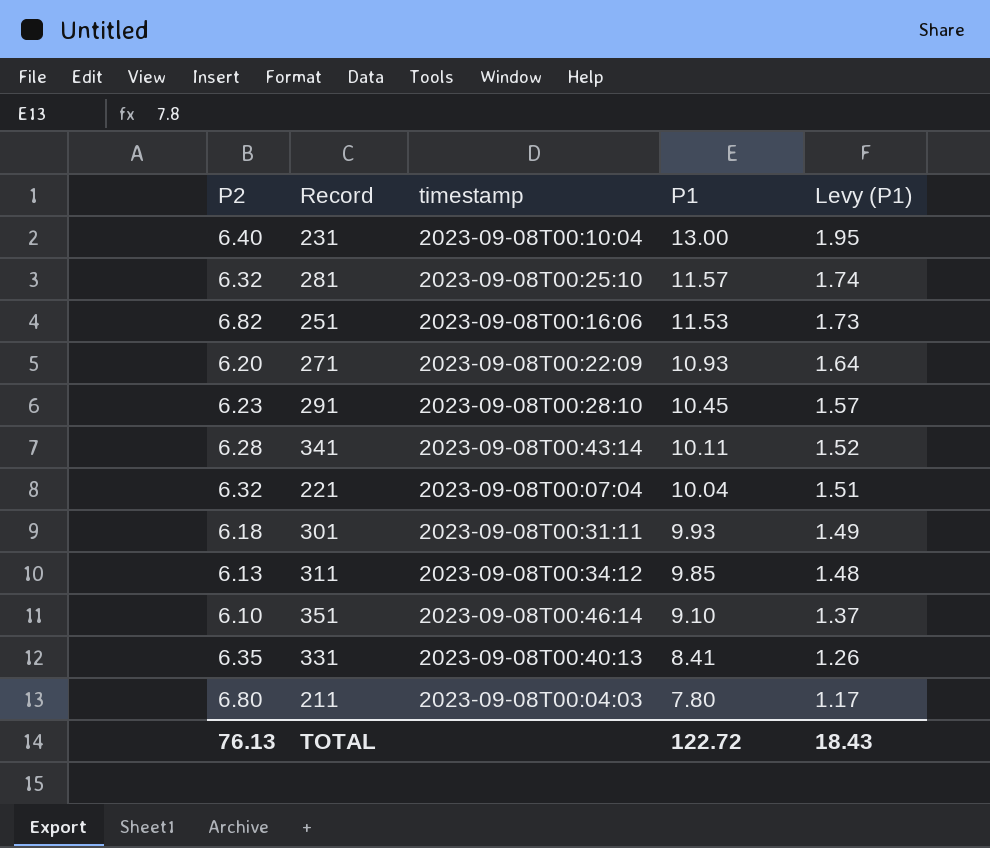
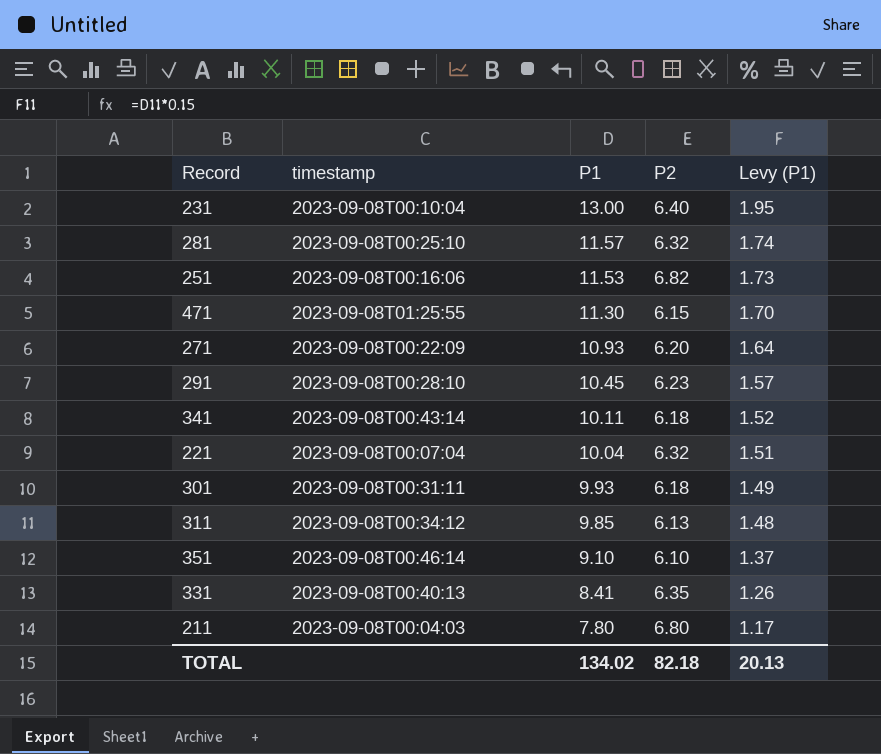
column P2 | position: 1 -> 4
row 471: none -> 2023-09-08T01:25:55 | 11.30 | 6.15 | 1.70
341 | P2: 6.28 -> 6.18
TOTAL | P1: 122.72 -> 134.02
TOTAL | P2: 76.13 -> 82.18
TOTAL | Levy (P1): 18.43 -> 20.13

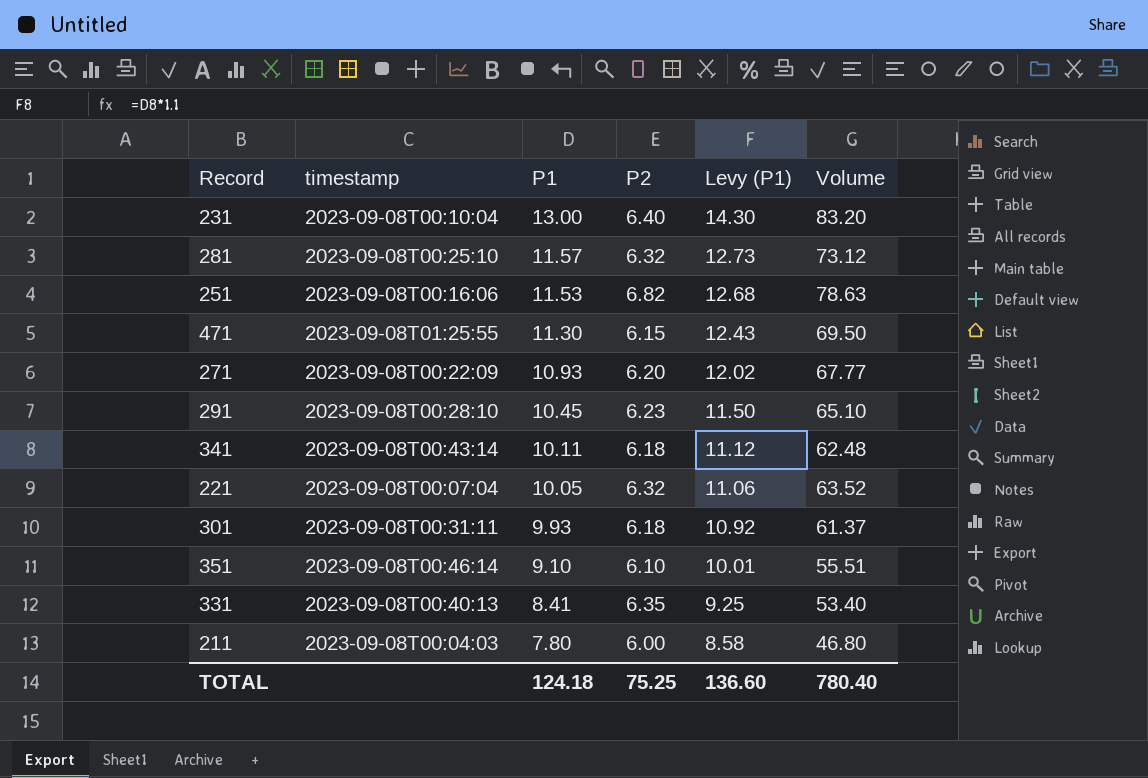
column Levy (P1) | formula: [P1] * 0.15 -> [P1] * 1.1
column Volume | formula: none -> [P1] * [P2]
row 311: 2023-09-08T00:34:12 | 9.85 | 6.13 | 1.48 -> none
221 | P1: 10.04 -> 10.05
211 | P2: 6.80 -> 6.00
TOTAL | P1: 134.02 -> 124.18
TOTAL | P2: 82.18 -> 75.25
TOTAL | Levy (P1): 20.13 -> 136.60

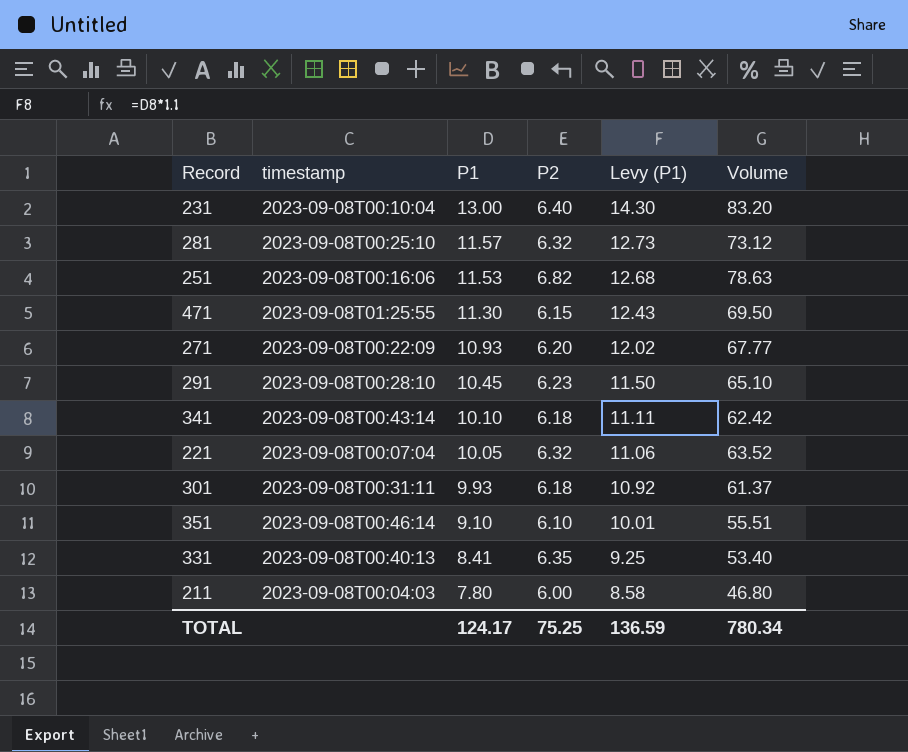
341 | P1: 10.11 -> 10.10
341 | Levy (P1): 11.12 -> 11.11
341 | Volume: 62.48 -> 62.42
TOTAL | P1: 124.18 -> 124.17
TOTAL | Levy (P1): 136.60 -> 136.59
TOTAL | Volume: 780.40 -> 780.34

